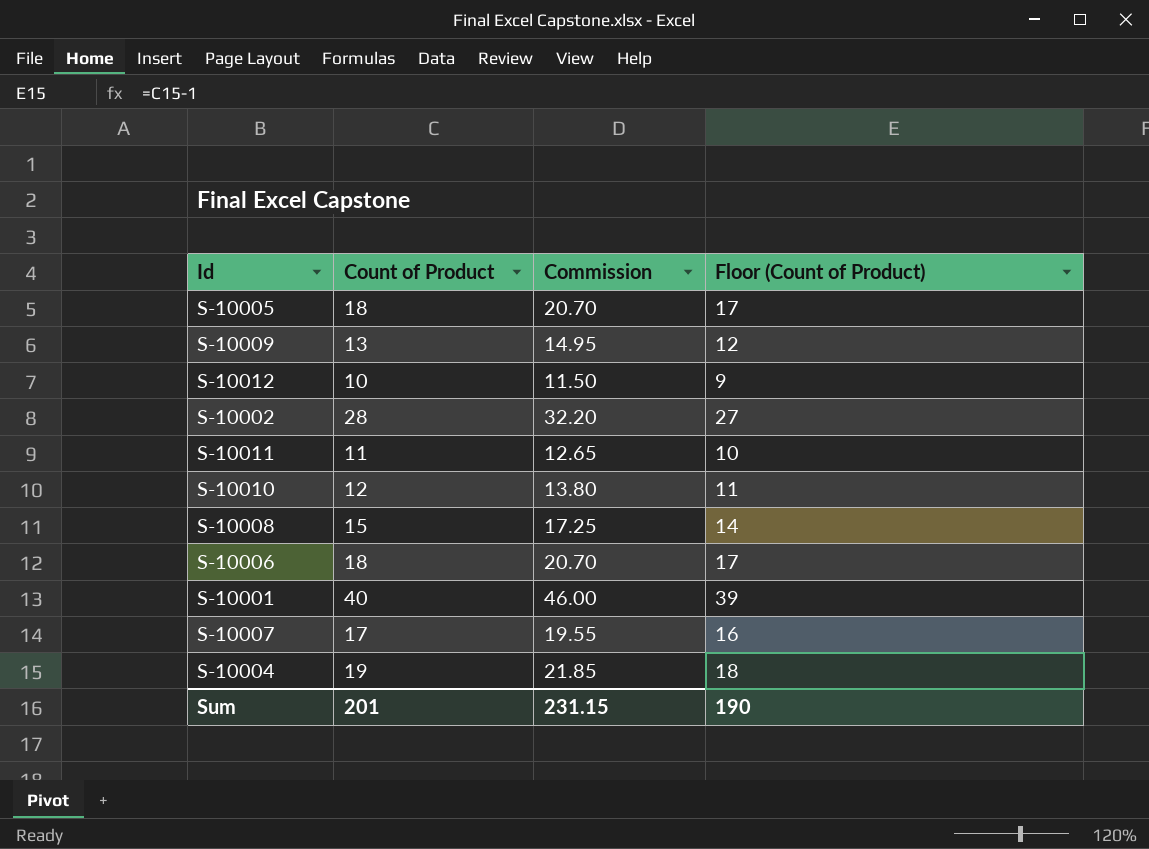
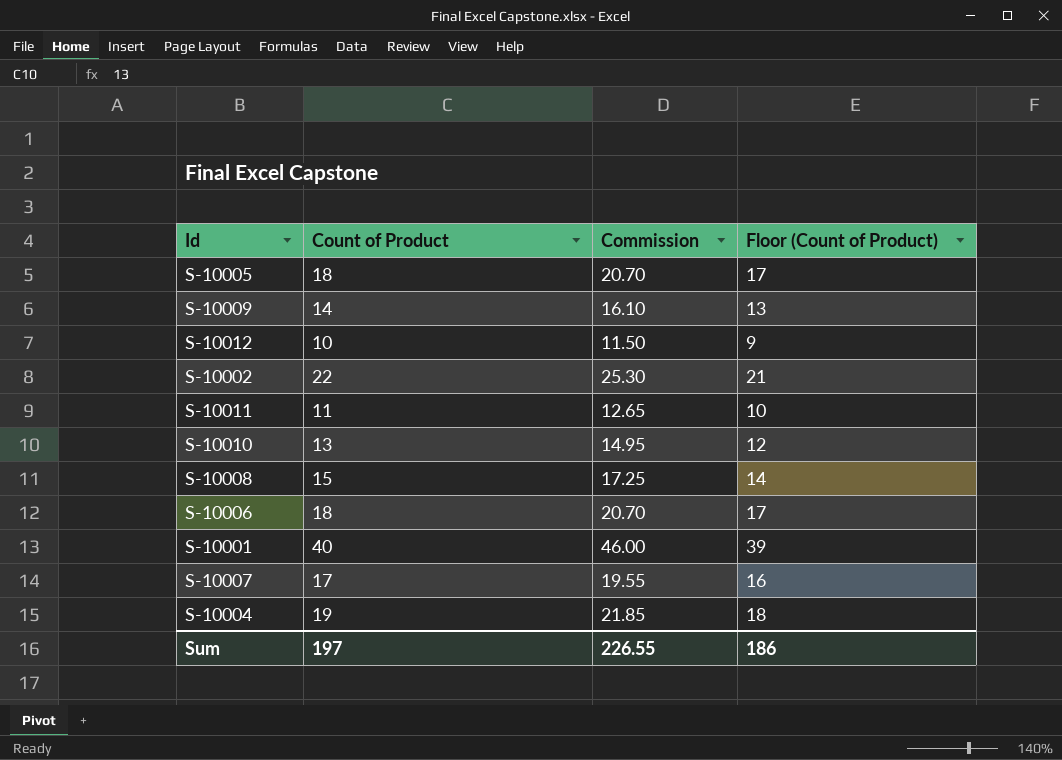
S-10009 | Count of Product: 13 -> 14
S-10009 | Commission: 14.95 -> 16.10
S-10009 | Floor (Count of Product): 12 -> 13
S-10002 | Count of Product: 28 -> 22
S-10002 | Commission: 32.20 -> 25.30
S-10002 | Floor (Count of Product): 27 -> 21
S-10010 | Count of Product: 12 -> 13
S-10010 | Commission: 13.80 -> 14.95
S-10010 | Floor (Count of Product): 11 -> 12
Sum | Count of Product: 201 -> 197
Sum | Commission: 231.15 -> 226.55
Sum | Floor (Count of Product): 190 -> 186

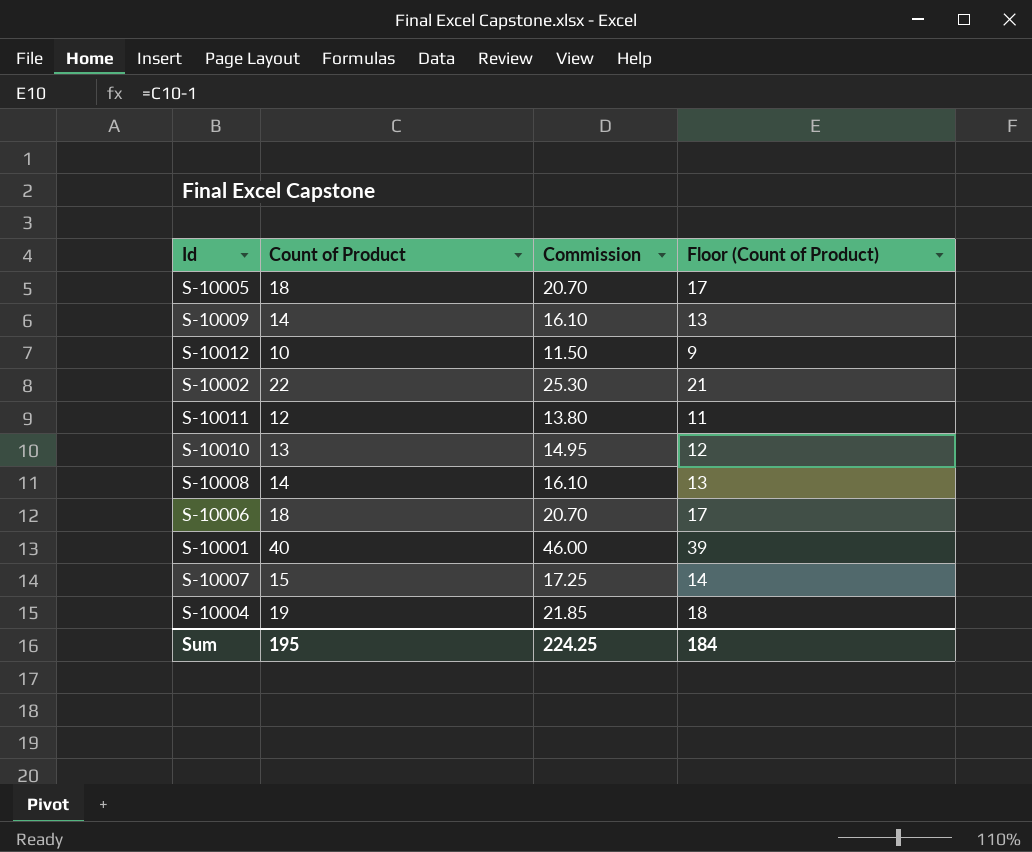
S-10011 | Count of Product: 11 -> 12
S-10011 | Commission: 12.65 -> 13.80
S-10011 | Floor (Count of Product): 10 -> 11
S-10008 | Count of Product: 15 -> 14
S-10008 | Commission: 17.25 -> 16.10
S-10008 | Floor (Count of Product): 14 -> 13
S-10007 | Count of Product: 17 -> 15
S-10007 | Commission: 19.55 -> 17.25
S-10007 | Floor (Count of Product): 16 -> 14
Sum | Count of Product: 197 -> 195
Sum | Commission: 226.55 -> 224.25
Sum | Floor (Count of Product): 186 -> 184

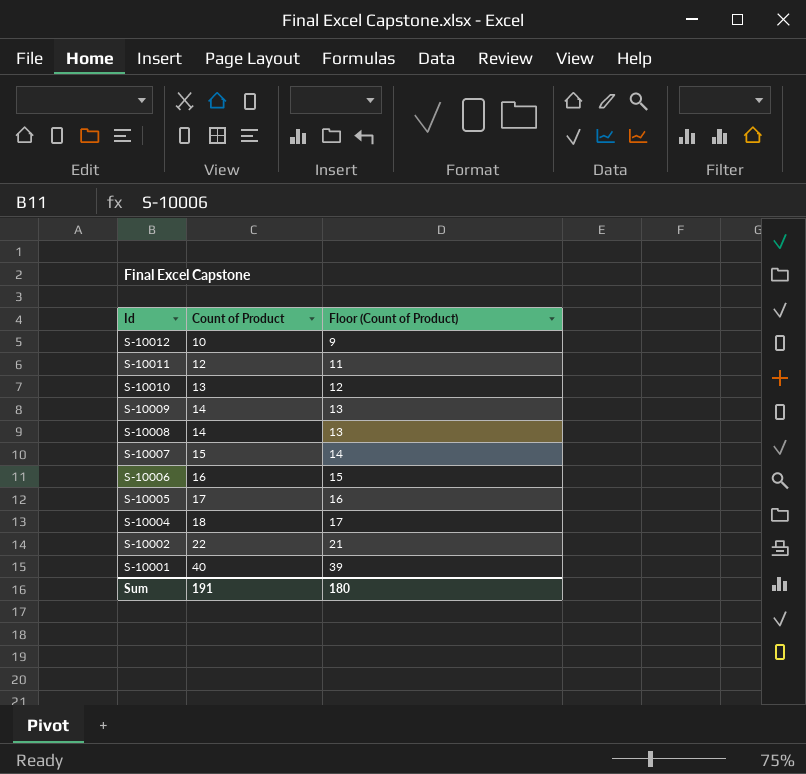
row order: none -> Id descending
column Commission | formula: [Count of Product] * 1.15 -> none
S-10006 | Count of Product: 18 -> 16
S-10006 | Floor (Count of Product): 17 -> 15
S-10005 | Count of Product: 18 -> 17
S-10005 | Floor (Count of Product): 17 -> 16
S-10004 | Count of Product: 19 -> 18
S-10004 | Floor (Count of Product): 18 -> 17
Sum | Count of Product: 195 -> 191
Sum | Floor (Count of Product): 184 -> 180

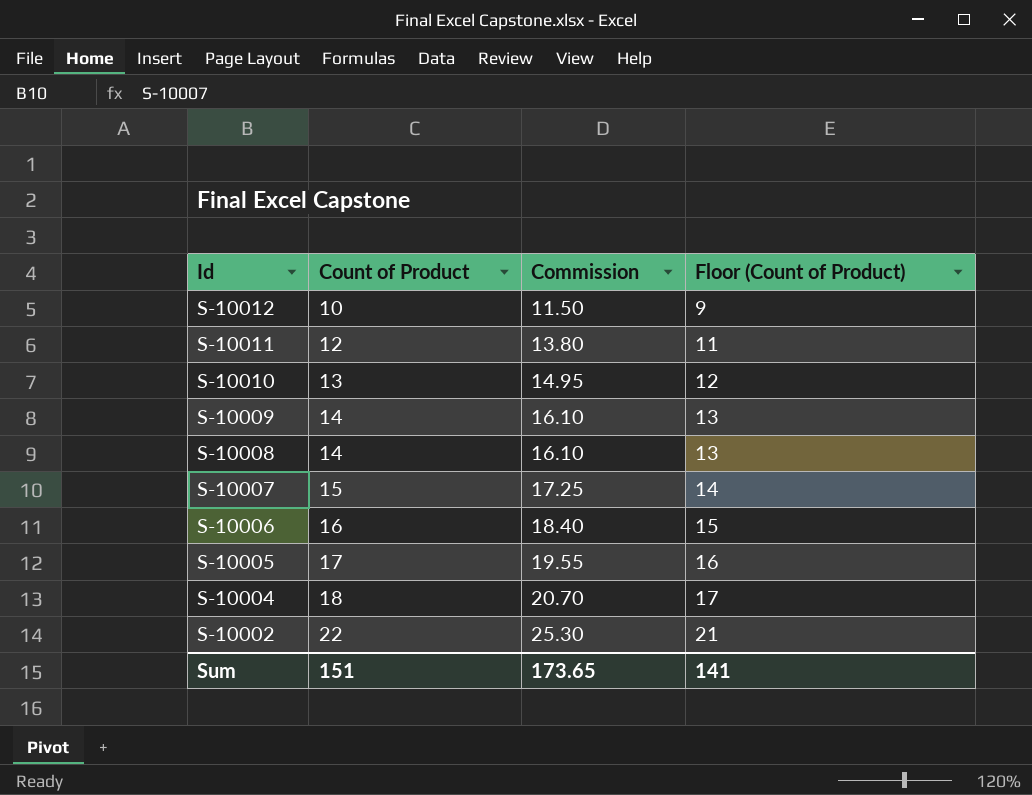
column Commission | formula: none -> [Count of Product] * 1.15
row S-10001: 40 | 39 -> none
Sum | Count of Product: 191 -> 151
Sum | Floor (Count of Product): 180 -> 141

